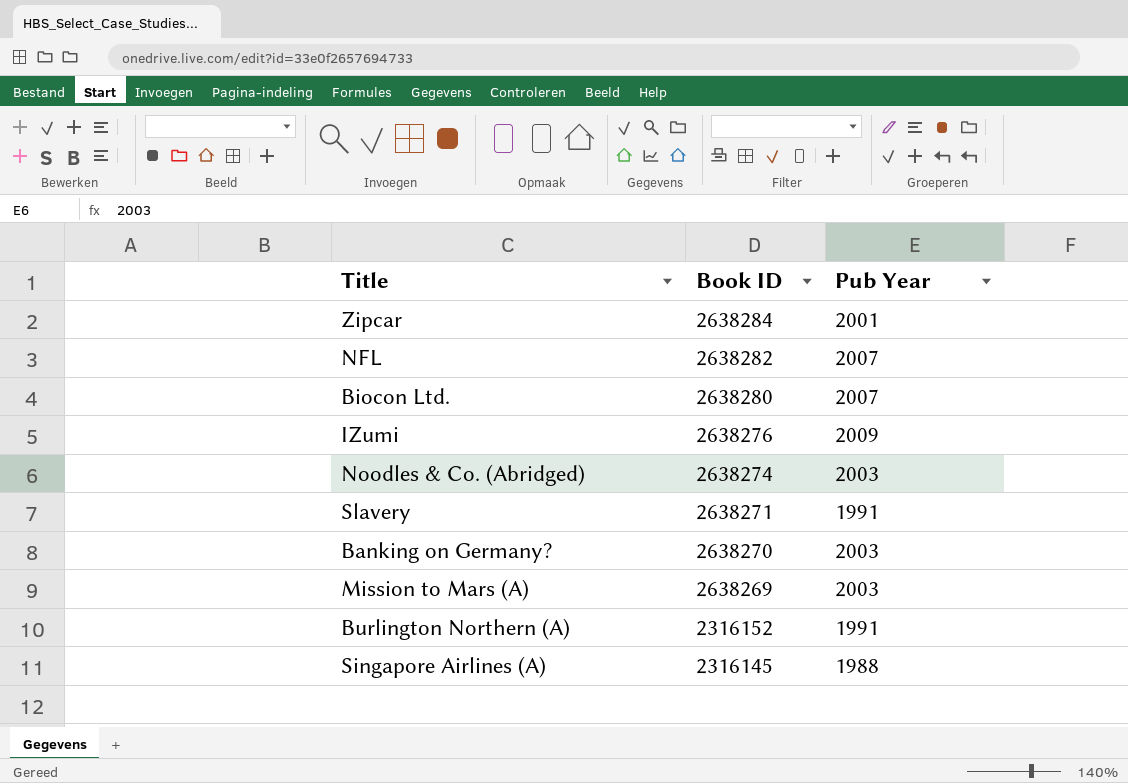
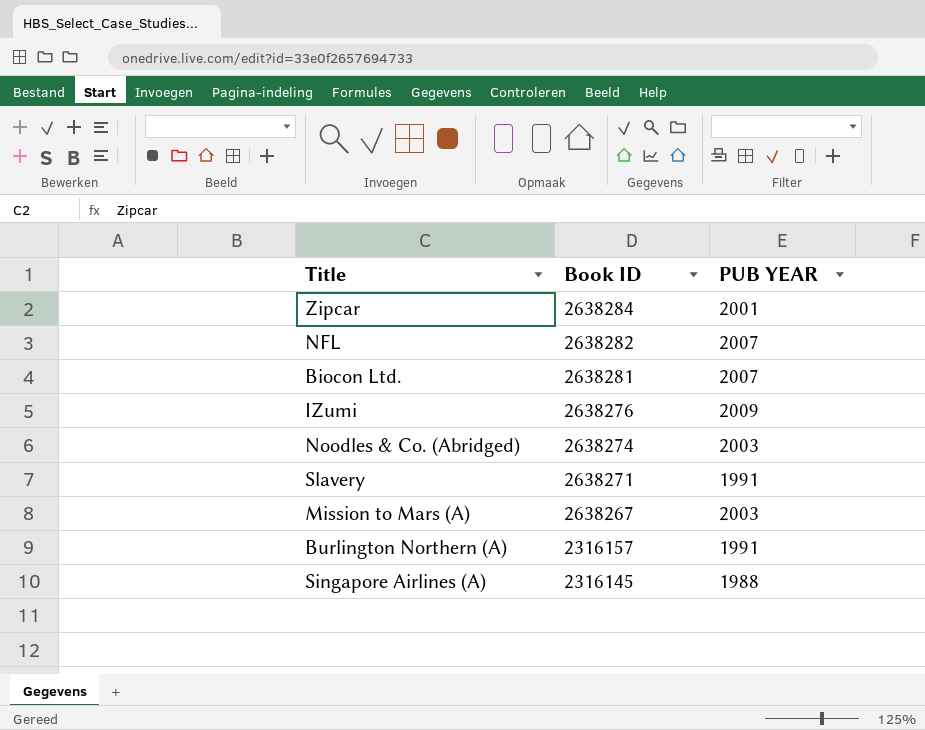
column name: Pub Year -> PUB YEAR
row Banking on Germany?: 2638270 | 2003 -> none
Biocon Ltd. | Book ID: 2638280 -> 2638281
Mission to Mars (A) | Book ID: 2638269 -> 2638267
Burlington Northern (A) | Book ID: 2316152 -> 2316157

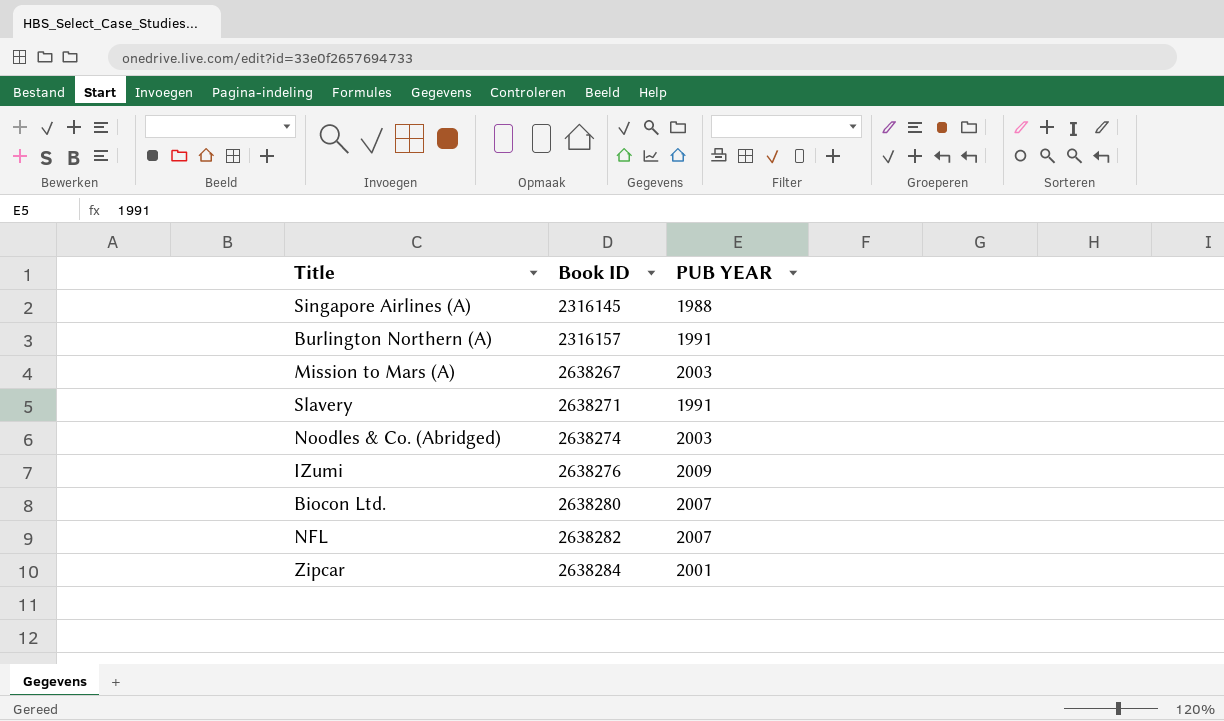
row order: Book ID descending -> Book ID ascending
Biocon Ltd. | Book ID: 2638281 -> 2638280

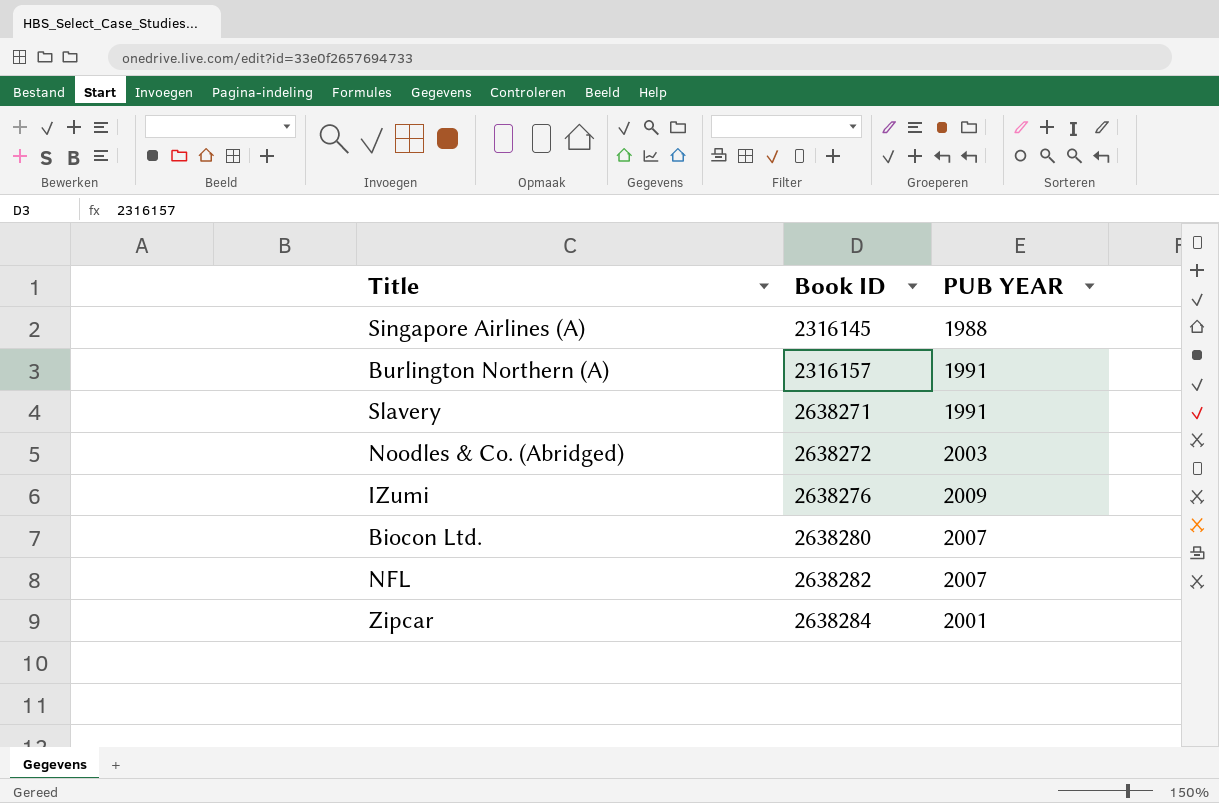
row Mission to Mars (A): 2638267 | 2003 -> none
Noodles & Co. (Abridged) | Book ID: 2638274 -> 2638272

